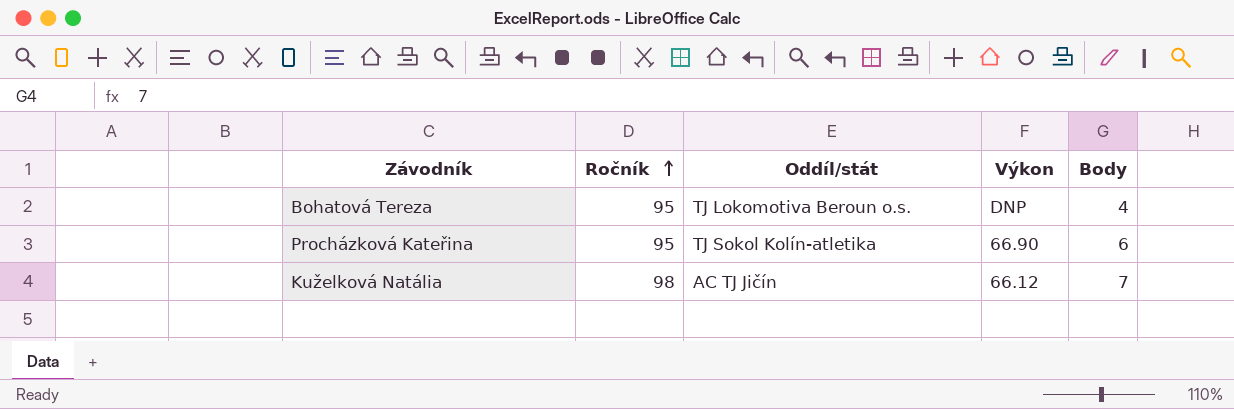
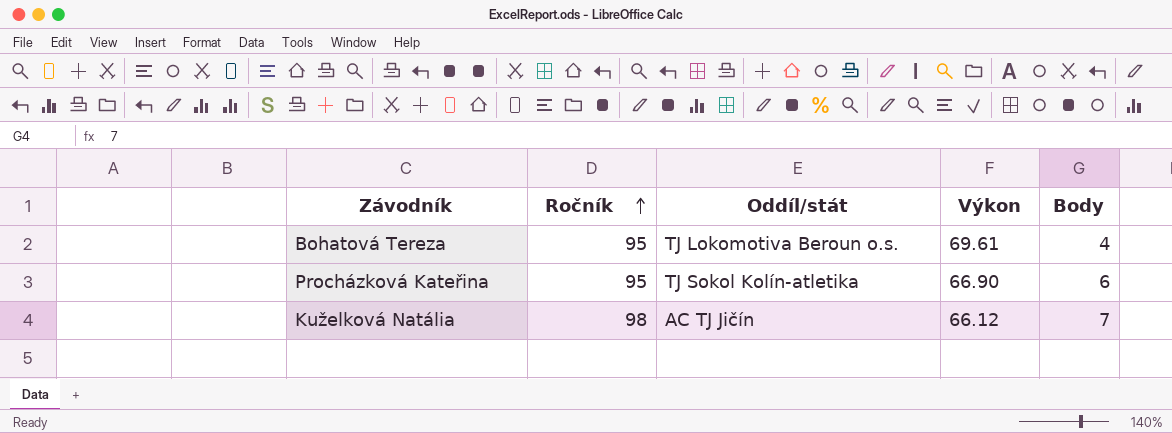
Bohatová Tereza | Výkon: DNP -> 69.61

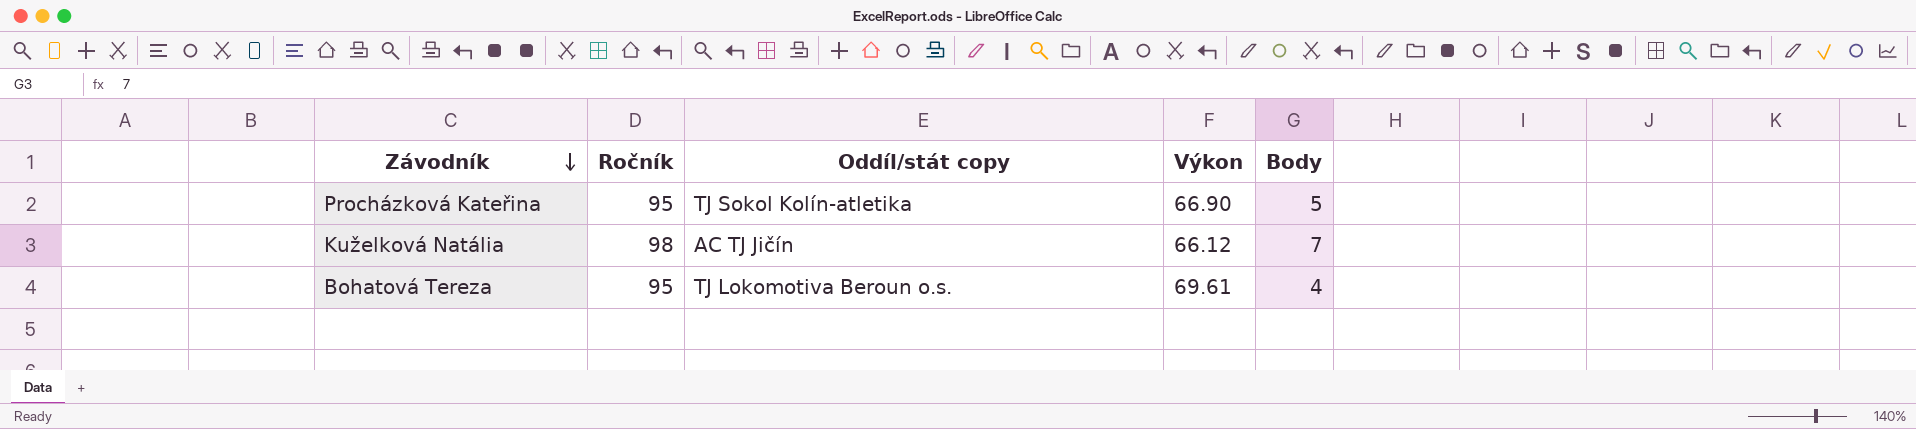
row order: Ročník ascending -> Závodník descending
column name: Oddíl/stát -> Oddíl/stát copy
Procházková Kateřina | Body: 6 -> 5

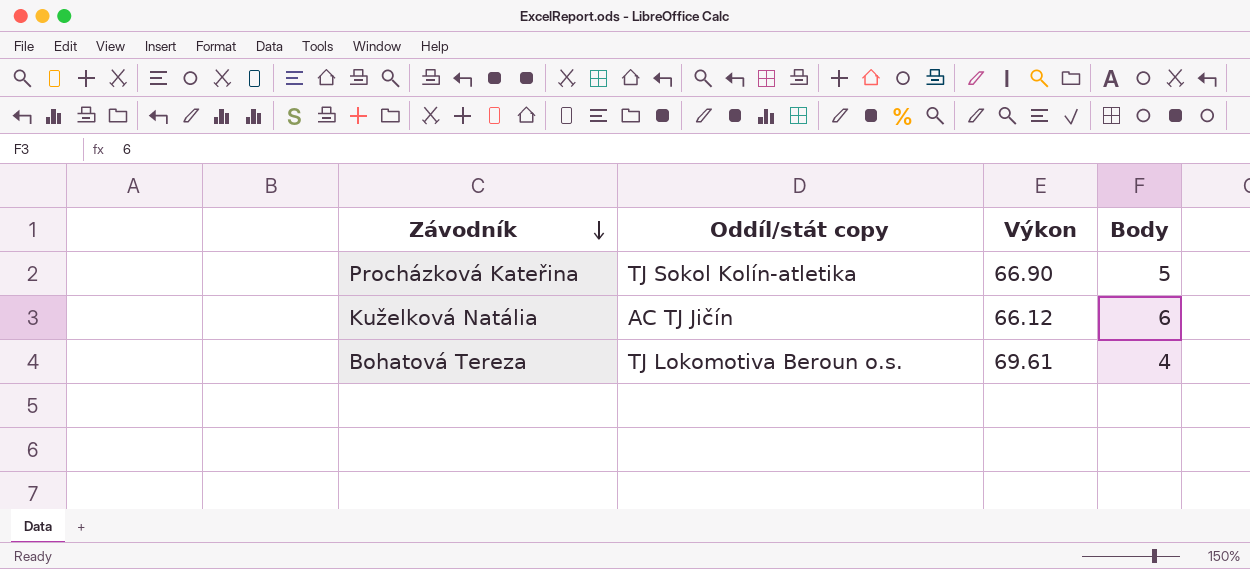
column Ročník | position: 2 -> none
Kuželková Natália | Body: 7 -> 6

